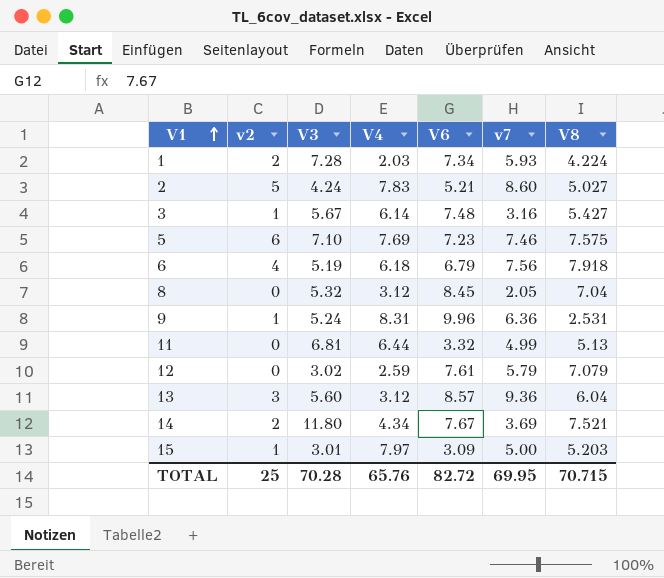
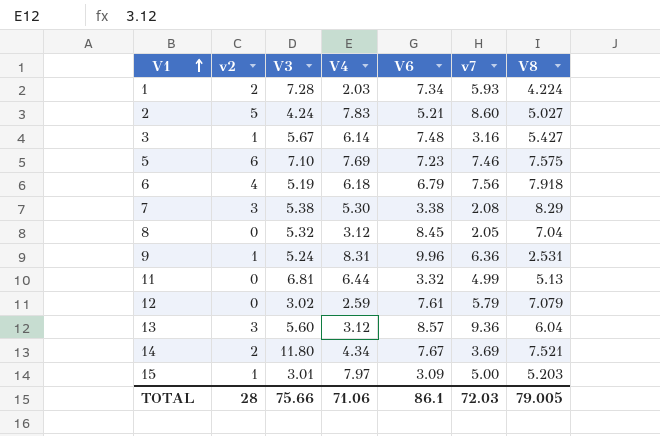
row 7: none -> 3 | 5.38 | 5.30 | 3.38 | 2.08 | 8.29
TOTAL | v2: 25 -> 28
TOTAL | V3: 70.28 -> 75.66
TOTAL | V4: 65.76 -> 71.06
TOTAL | V6: 82.72 -> 86.1
TOTAL | v7: 69.95 -> 72.03
TOTAL | V8: 70.715 -> 79.005

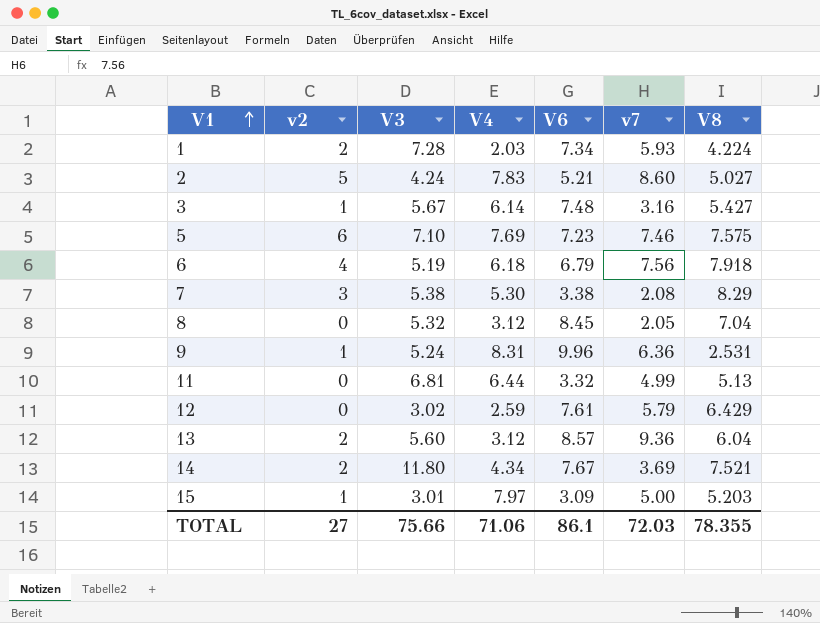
12 | V8: 7.079 -> 6.429
13 | v2: 3 -> 2
TOTAL | v2: 28 -> 27
TOTAL | V8: 79.005 -> 78.355

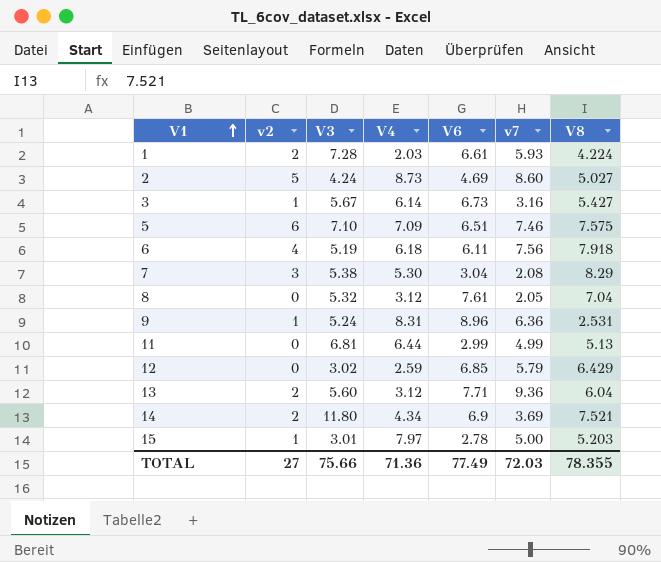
1 | V6: 7.34 -> 6.61
2 | V4: 7.83 -> 8.73
2 | V6: 5.21 -> 4.69
3 | V6: 7.48 -> 6.73
5 | V4: 7.69 -> 7.09
5 | V6: 7.23 -> 6.51
6 | V6: 6.79 -> 6.11
7 | V6: 3.38 -> 3.04
8 | V6: 8.45 -> 7.61
9 | V6: 9.96 -> 8.96
11 | V6: 3.32 -> 2.99
12 | V6: 7.61 -> 6.85
13 | V6: 8.57 -> 7.71
14 | V6: 7.67 -> 6.9
15 | V6: 3.09 -> 2.78
TOTAL | V4: 71.06 -> 71.36
TOTAL | V6: 86.1 -> 77.49

